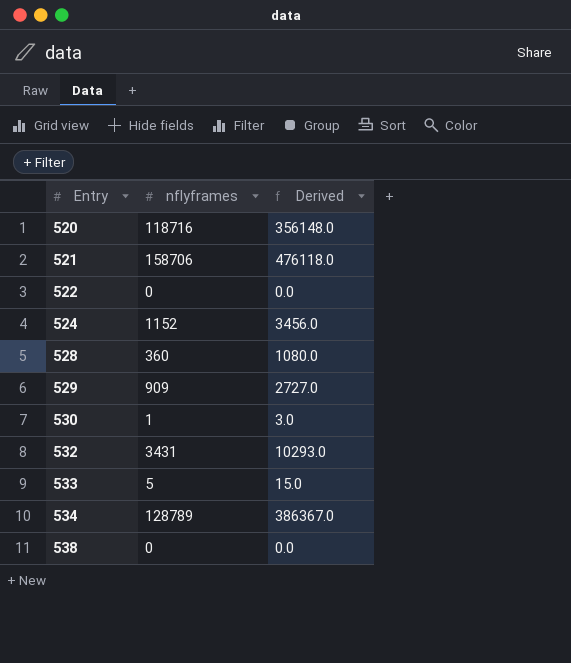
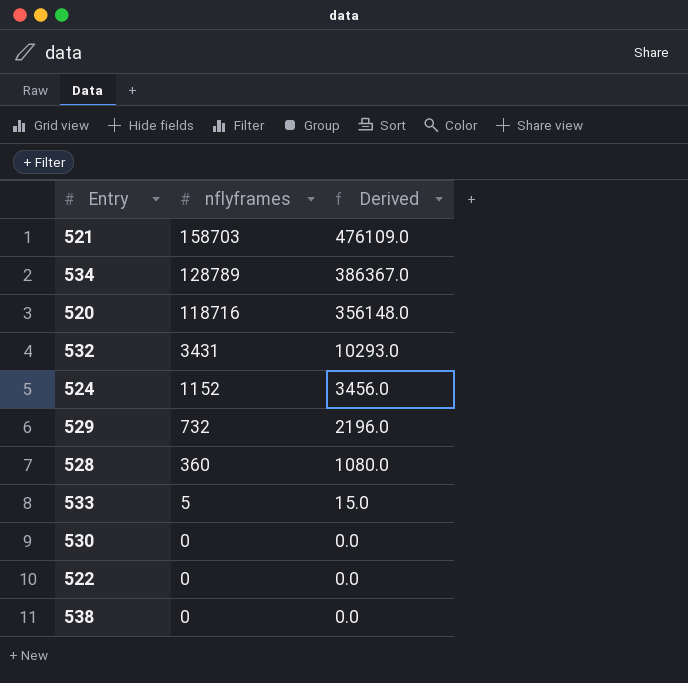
row order: Entry ascending -> nflyframes descending
521 | nflyframes: 158706 -> 158703
521 | Derived: 476118.0 -> 476109.0
529 | nflyframes: 909 -> 732
529 | Derived: 2727.0 -> 2196.0
530 | nflyframes: 1 -> 0
530 | Derived: 3.0 -> 0.0

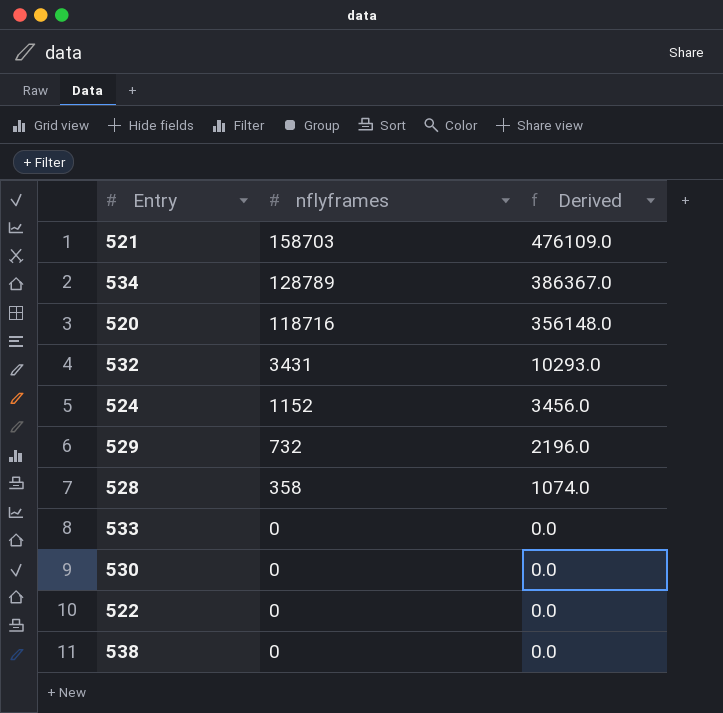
528 | nflyframes: 360 -> 358
528 | Derived: 1080.0 -> 1074.0
533 | nflyframes: 5 -> 0
533 | Derived: 15.0 -> 0.0

